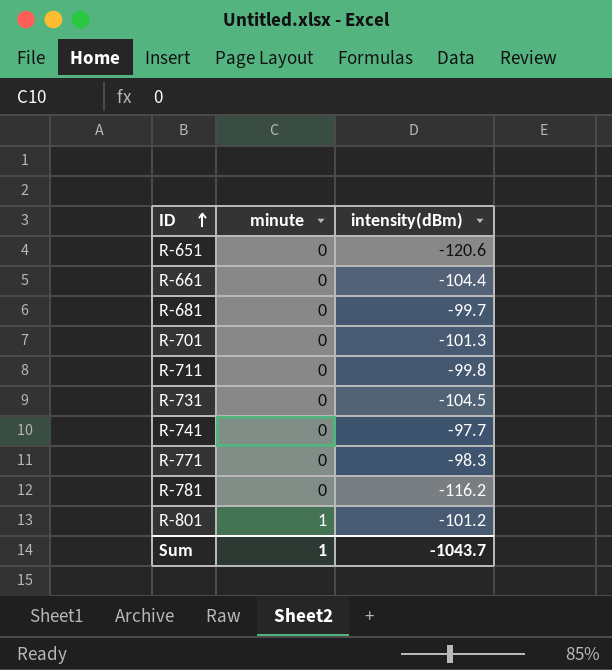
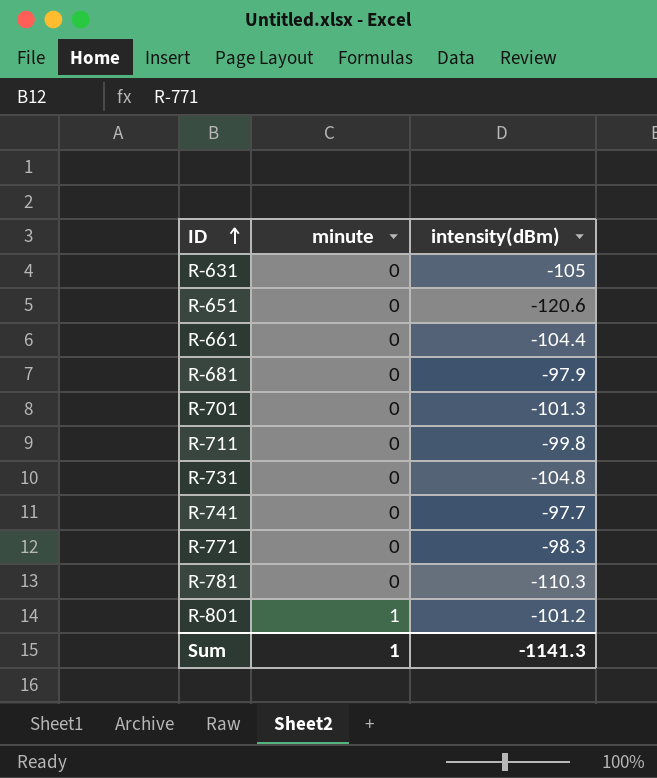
row R-631: none -> 0 | -105
R-681 | intensity(dBm): -99.7 -> -97.9
R-731 | intensity(dBm): -104.5 -> -104.8
R-781 | intensity(dBm): -116.2 -> -110.3
Sum | intensity(dBm): -1043.7 -> -1141.3

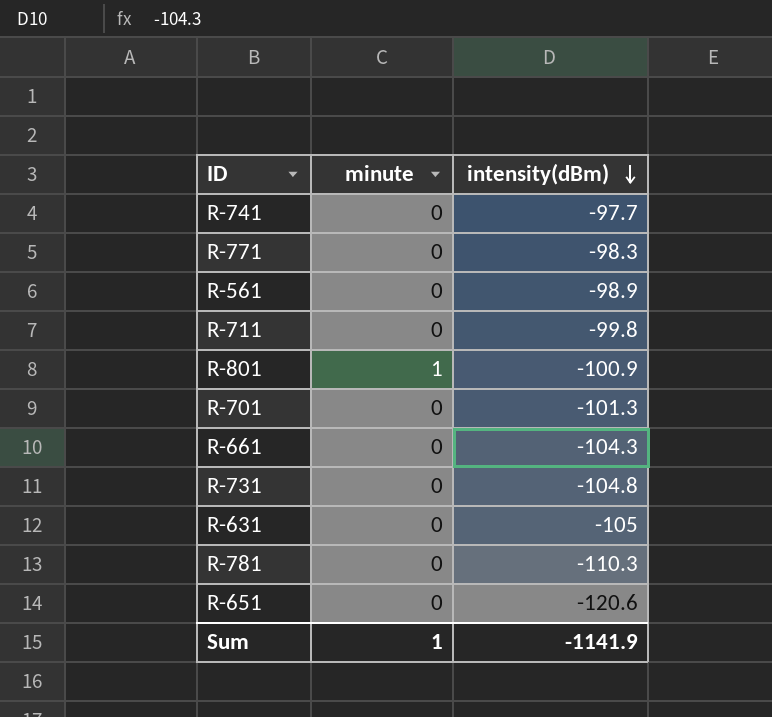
row order: ID ascending -> intensity(dBm) descending
row R-681: 0 | -97.9 -> none
row R-561: none -> 0 | -98.9
R-801 | intensity(dBm): -101.2 -> -100.9
R-661 | intensity(dBm): -104.4 -> -104.3
Sum | intensity(dBm): -1141.3 -> -1141.9

